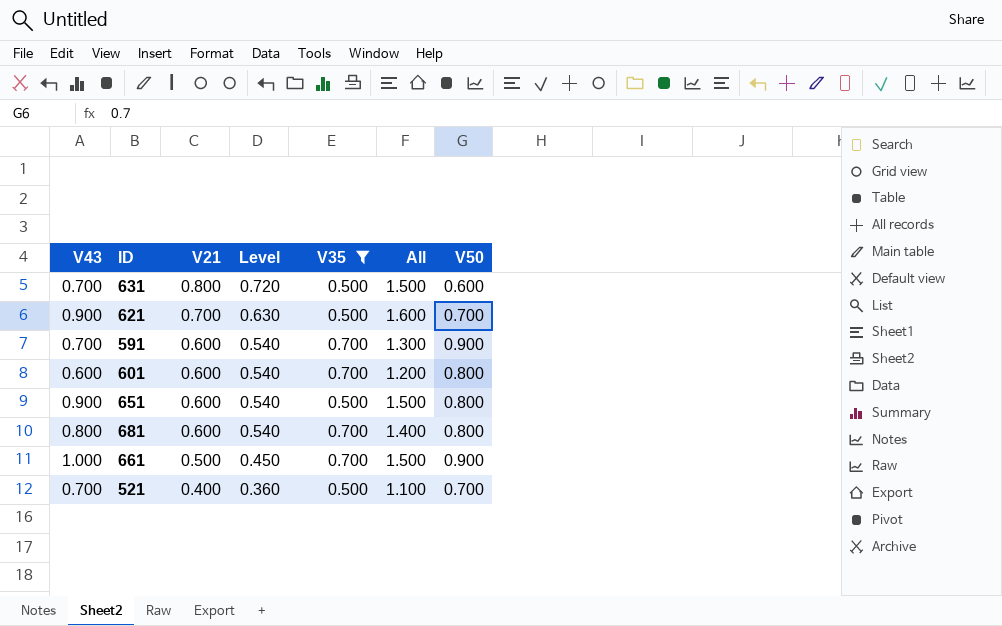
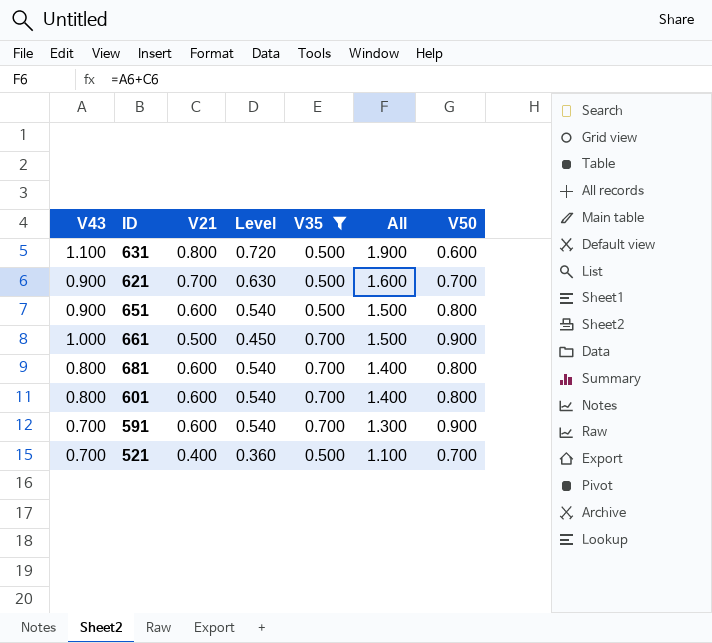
row order: V21 descending -> All descending
631 | V43: 0.700 -> 1.100
631 | All: 1.500 -> 1.900
601 | V43: 0.600 -> 0.800
601 | All: 1.200 -> 1.400

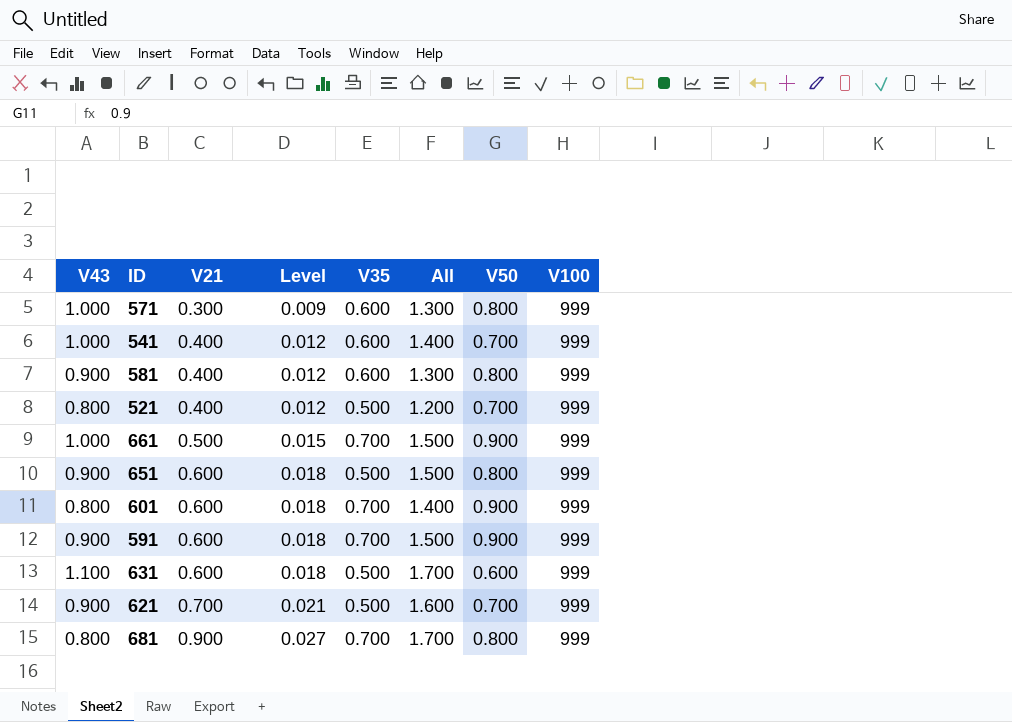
filter: V35 != 0.600 -> none
row order: All descending -> V21 ascending
column Level | formula: [V21] * 0.9 -> [V21] * 0.03
column V100 | position: none -> 8
521 | V43: 0.700 -> 0.800
521 | All: 1.100 -> 1.200
601 | V50: 0.800 -> 0.900
591 | V43: 0.700 -> 0.900
591 | All: 1.300 -> 1.500
631 | V21: 0.800 -> 0.600
631 | All: 1.900 -> 1.700
681 | V21: 0.600 -> 0.900
681 | All: 1.400 -> 1.700

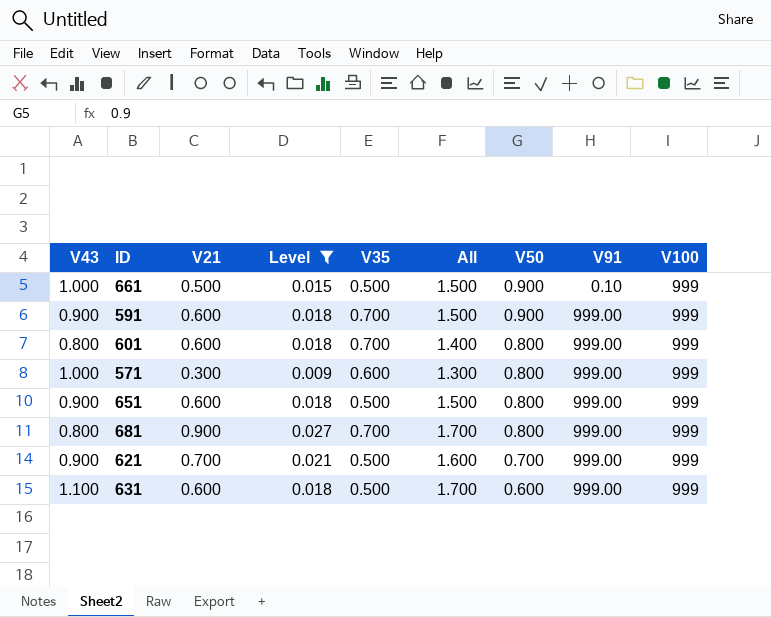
filter: none -> Level != 0.012
row order: V21 ascending -> V50 descending
column V91 | position: none -> 8
661 | V35: 0.700 -> 0.500
601 | V50: 0.900 -> 0.800

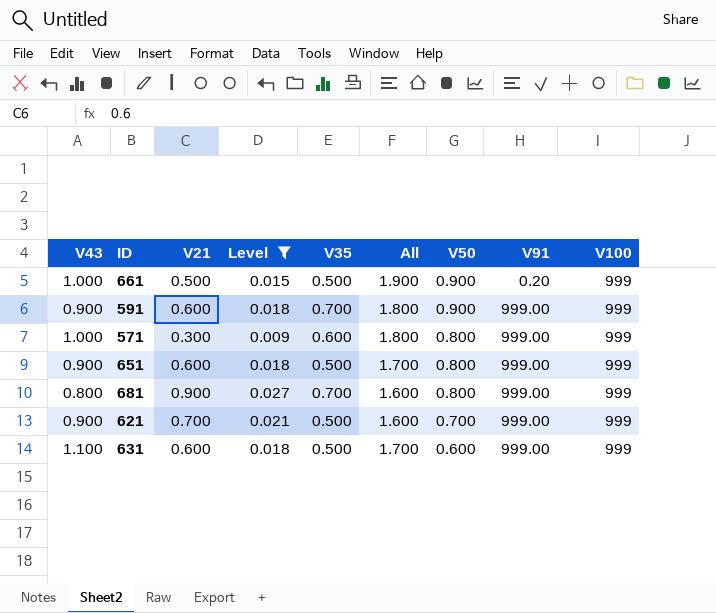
column All | formula: [V43] + [V21] -> [V43] + [V50]
row 601: 0.800 | 0.600 | 0.018 | 0.700 | 1.400 | 0.800 | 999.00 | 999 -> none
661 | V91: 0.10 -> 0.20

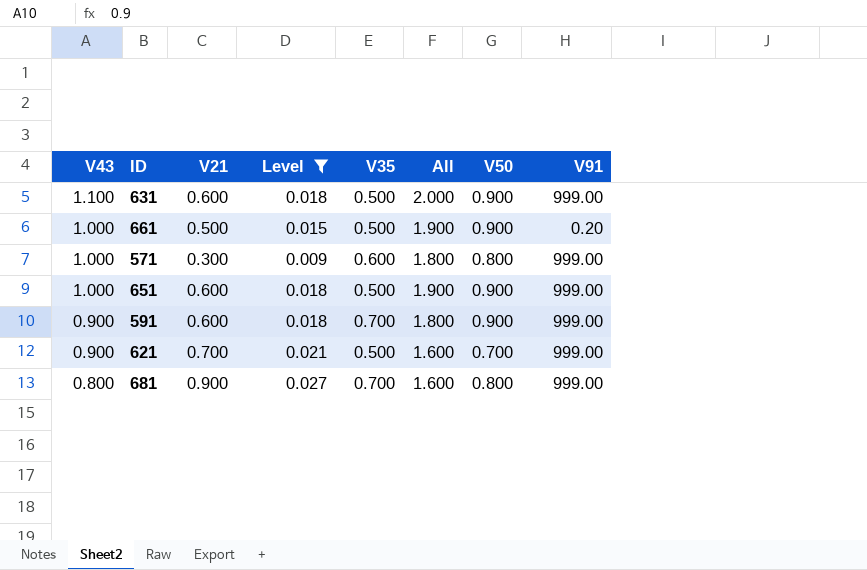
row order: V50 descending -> V43 descending
column V100 | position: 9 -> none
631 | All: 1.700 -> 2.000
631 | V50: 0.600 -> 0.900
651 | V43: 0.900 -> 1.000
651 | All: 1.700 -> 1.900
651 | V50: 0.800 -> 0.900

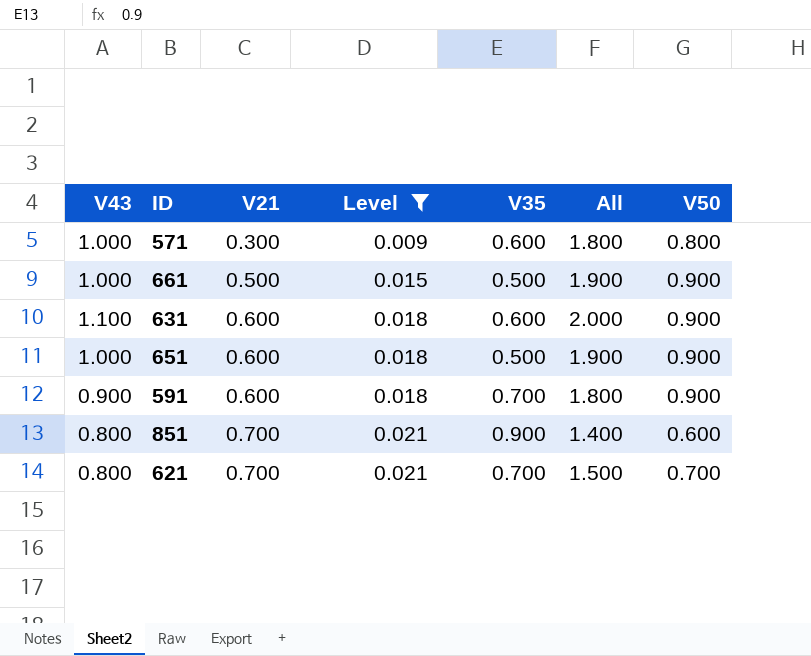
row order: V43 descending -> V21 ascending
column V91 | position: 8 -> none
row 681: 0.800 | 0.900 | 0.027 | 0.700 | 1.600 | 0.800 | 999.00 -> none
631 | V35: 0.500 -> 0.600
row 851: none -> 0.800 | 0.700 | 0.021 | 0.900 | 1.400 | 0.600
621 | V43: 0.900 -> 0.800
621 | V35: 0.500 -> 0.700
621 | All: 1.600 -> 1.500

